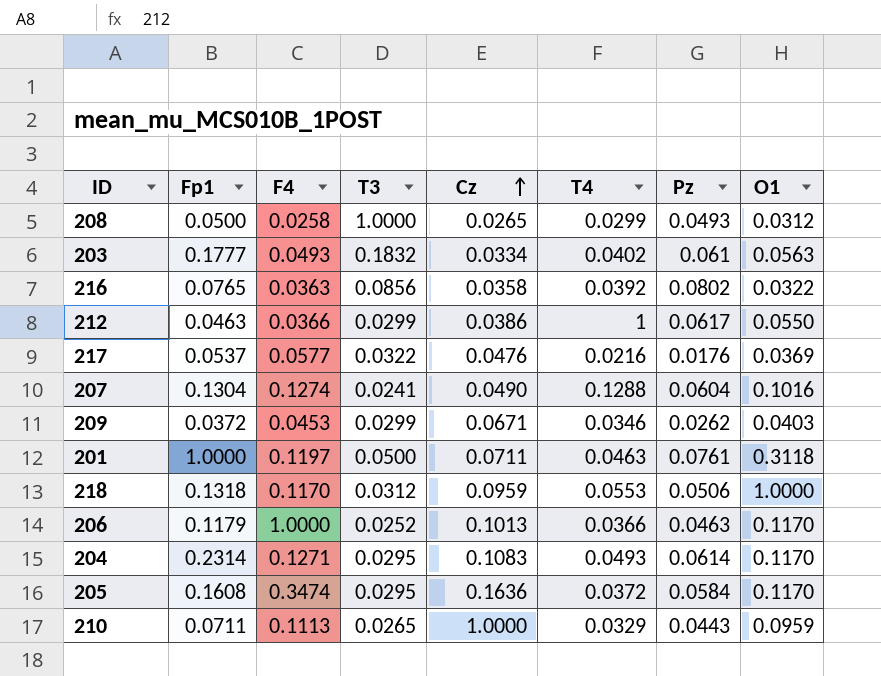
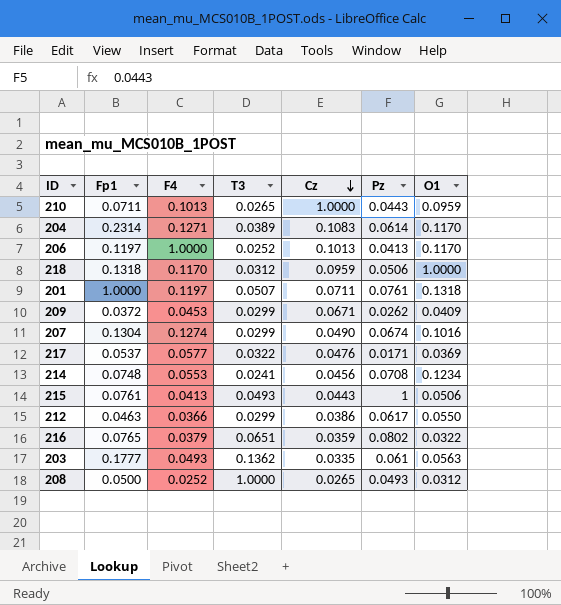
row order: Cz ascending -> Cz descending
column T4 | position: 6 -> none
row 205: 0.1608 | 0.3474 | 0.0295 | 0.1636 | 0.0372 | 0.0584 | 0.1170 -> none
210 | F4: 0.1113 -> 0.1013
204 | T3: 0.0295 -> 0.0389
206 | Fp1: 0.1179 -> 0.1197
206 | Pz: 0.0463 -> 0.0413
201 | T3: 0.0500 -> 0.0507
201 | O1: 0.3118 -> 0.1318
209 | O1: 0.0403 -> 0.0409
207 | T3: 0.0241 -> 0.0299
207 | Pz: 0.0604 -> 0.0674
217 | Pz: 0.0176 -> 0.0171
row 214: none -> 0.0748 | 0.0553 | 0.0241 | 0.0456 | 0.0708 | 0.1234
row 215: none -> 0.0761 | 0.0413 | 0.0493 | 0.0443 | 1 | 0.0506
216 | F4: 0.0363 -> 0.0379
216 | T3: 0.0856 -> 0.0651
216 | Cz: 0.0358 -> 0.0359
203 | T3: 0.1832 -> 0.1362
203 | Cz: 0.0334 -> 0.0335
208 | F4: 0.0258 -> 0.0252

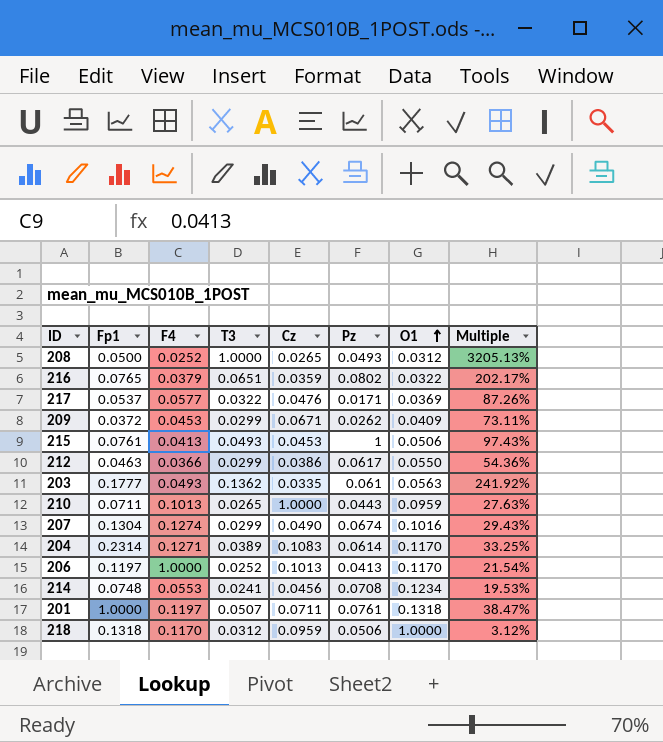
row order: Cz descending -> O1 ascending
column Multiple | formula: none -> [T3] / [O1]
215 | Cz: 0.0443 -> 0.0453

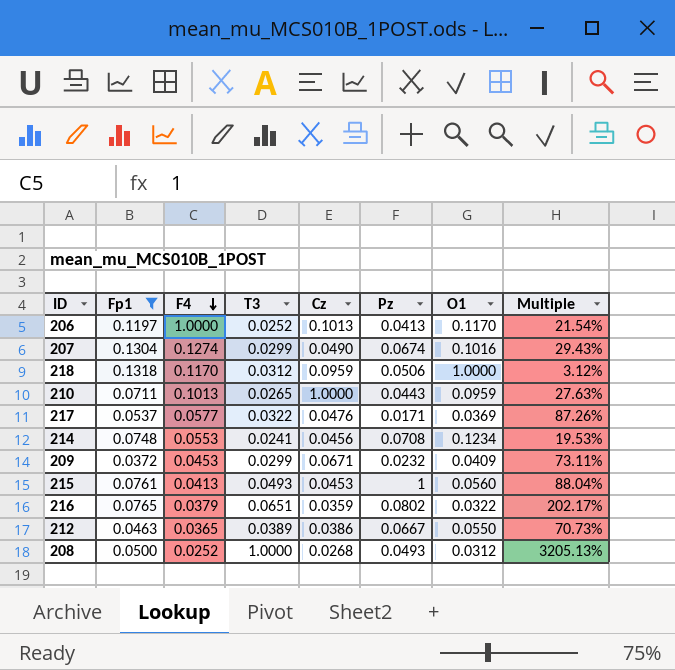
filter: none -> Fp1 <= 0.1318
row order: O1 ascending -> F4 descending
209 | Pz: 0.0262 -> 0.0232
215 | O1: 0.0506 -> 0.0560
215 | Multiple: 97.43% -> 88.04%
212 | F4: 0.0366 -> 0.0365
212 | T3: 0.0299 -> 0.0389
212 | Pz: 0.0617 -> 0.0667
212 | Multiple: 54.36% -> 70.73%
208 | Cz: 0.0265 -> 0.0268

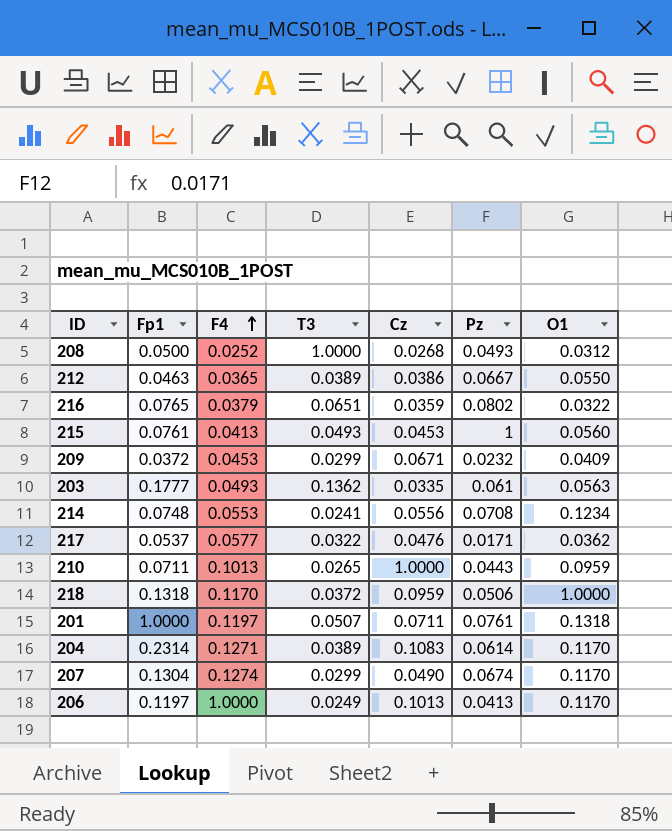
filter: Fp1 <= 0.1318 -> none
row order: F4 descending -> F4 ascending
column Multiple | formula: [T3] / [O1] -> none
214 | Cz: 0.0456 -> 0.0556
217 | O1: 0.0369 -> 0.0362
218 | T3: 0.0312 -> 0.0372
207 | O1: 0.1016 -> 0.1170
206 | T3: 0.0252 -> 0.0249

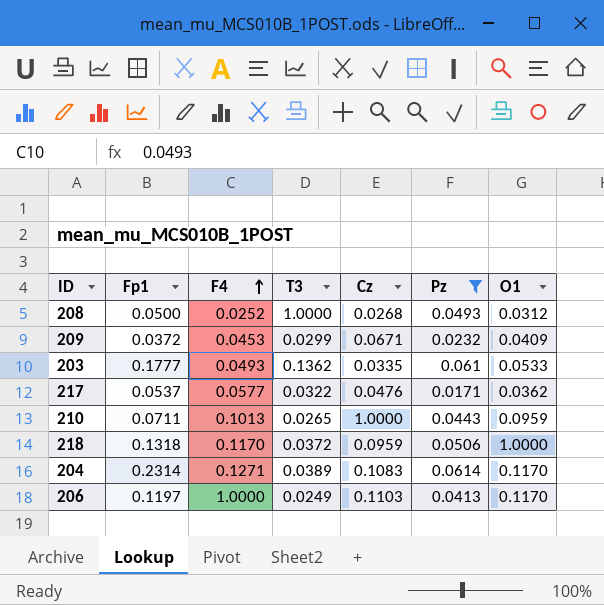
filter: none -> Pz <= 0.0614
203 | O1: 0.0563 -> 0.0533
206 | Cz: 0.1013 -> 0.1103

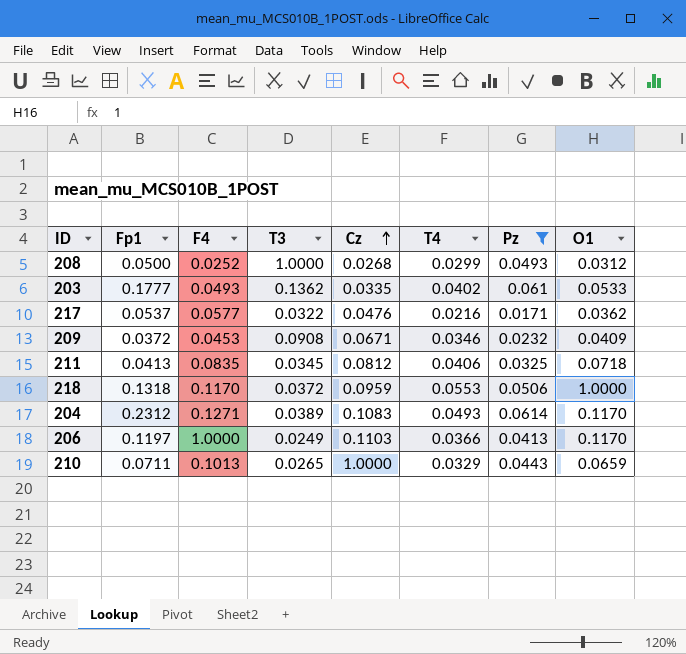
row order: F4 ascending -> Cz ascending
column T4 | position: none -> 6
209 | T3: 0.0299 -> 0.0908
row 211: none -> 0.0413 | 0.0835 | 0.0345 | 0.0812 | 0.0406 | 0.0325 | 0.0718
204 | Fp1: 0.2314 -> 0.2312
210 | O1: 0.0959 -> 0.0659

